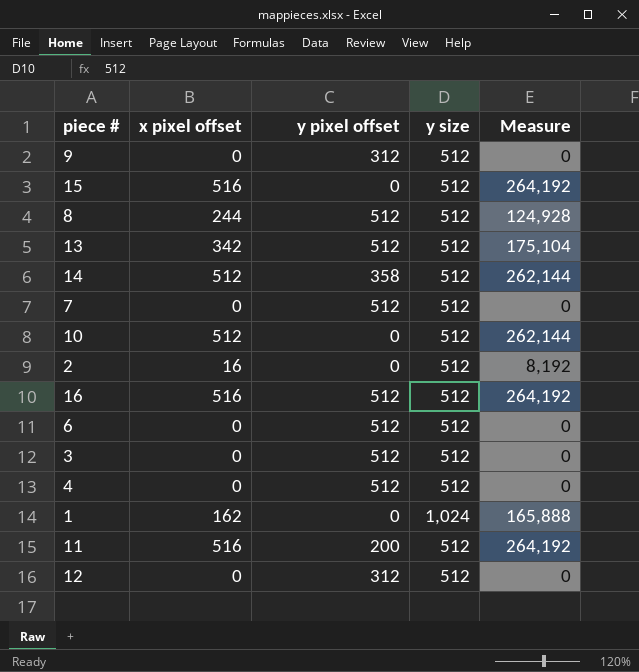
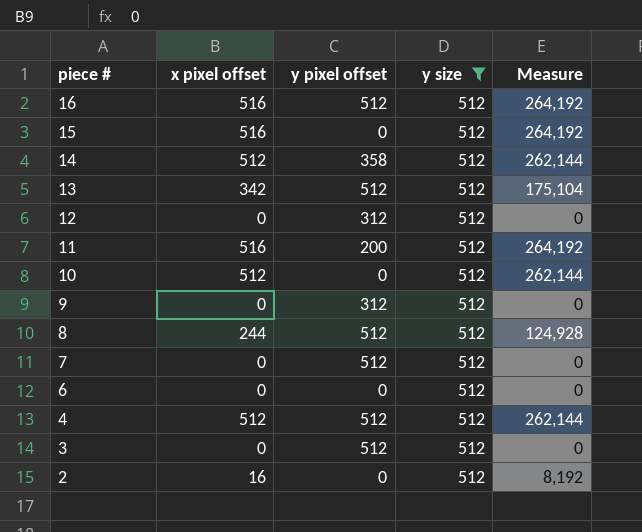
filter: none -> y size = 512
row order: none -> piece # descending
6 | y pixel offset: 512 -> 0
4 | x pixel offset: 0 -> 512
4 | Measure: 0 -> 262,144

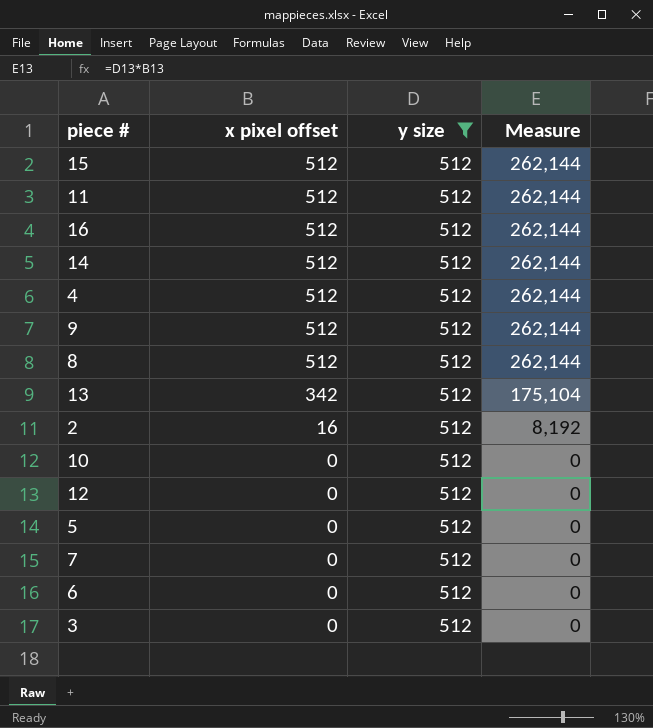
row order: piece # descending -> x pixel offset descending
column y pixel offset | position: 3 -> none
15 | x pixel offset: 516 -> 512
15 | Measure: 264,192 -> 262,144
11 | x pixel offset: 516 -> 512
11 | Measure: 264,192 -> 262,144
16 | x pixel offset: 516 -> 512
16 | Measure: 264,192 -> 262,144
9 | x pixel offset: 0 -> 512
9 | Measure: 0 -> 262,144
8 | x pixel offset: 244 -> 512
8 | Measure: 124,928 -> 262,144
10 | x pixel offset: 512 -> 0
10 | Measure: 262,144 -> 0
row 5: none -> 0 | 512 | 0

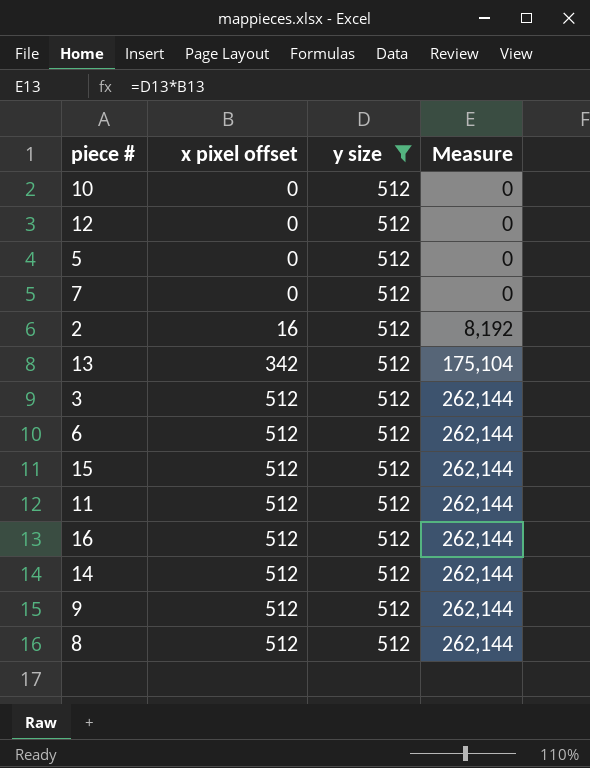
row order: x pixel offset descending -> x pixel offset ascending
row 4: 512 | 512 | 262,144 -> none
3 | x pixel offset: 0 -> 512
3 | Measure: 0 -> 262,144
6 | x pixel offset: 0 -> 512
6 | Measure: 0 -> 262,144

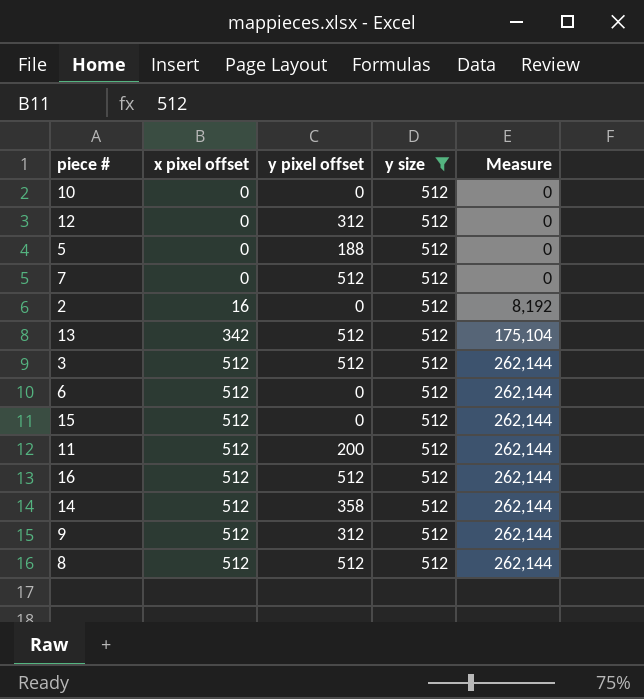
column y pixel offset | position: none -> 3

